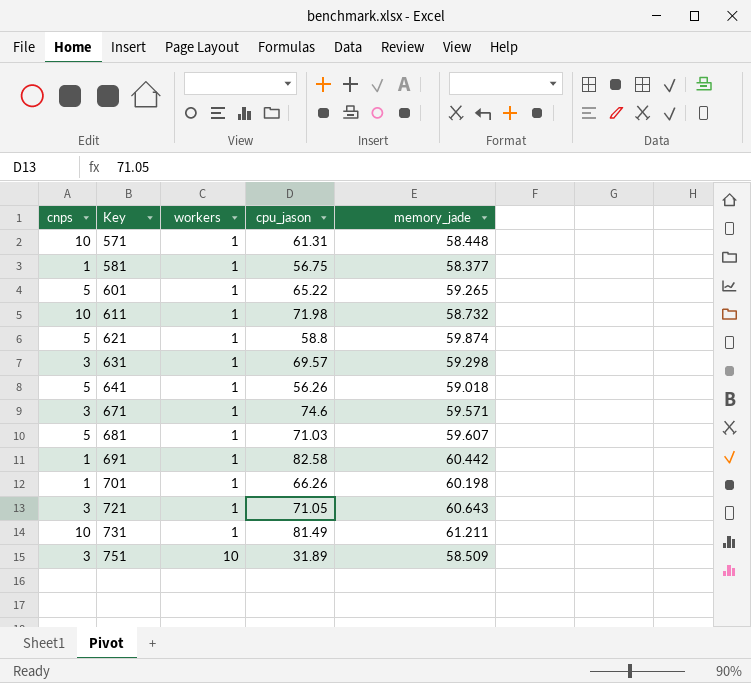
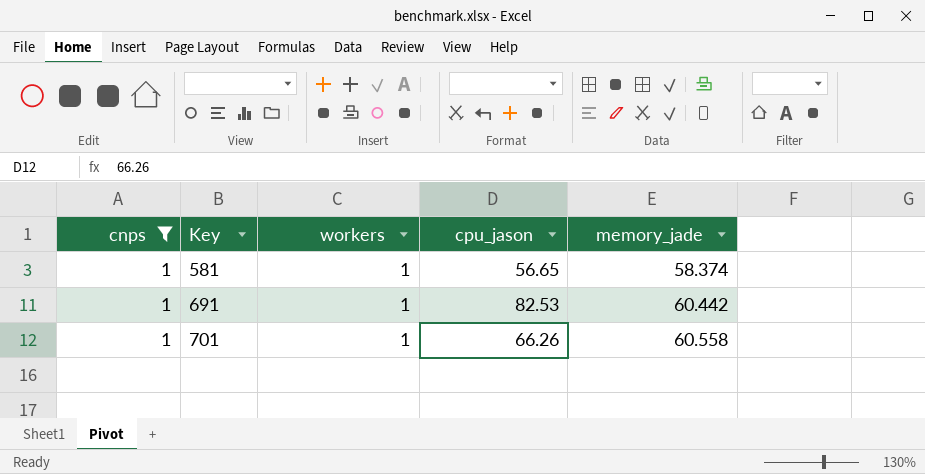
filter: none -> cnps = 1
581 | cpu_jason: 56.75 -> 56.65
581 | memory_jade: 58.377 -> 58.374
691 | cpu_jason: 82.58 -> 82.53
701 | memory_jade: 60.198 -> 60.558

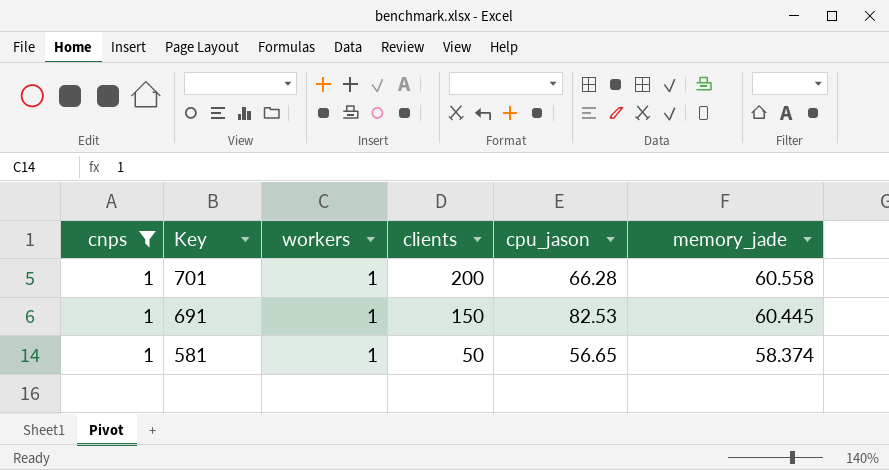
row order: Key ascending -> Key descending
column clients | position: none -> 4
701 | cpu_jason: 66.26 -> 66.28
691 | memory_jade: 60.442 -> 60.445

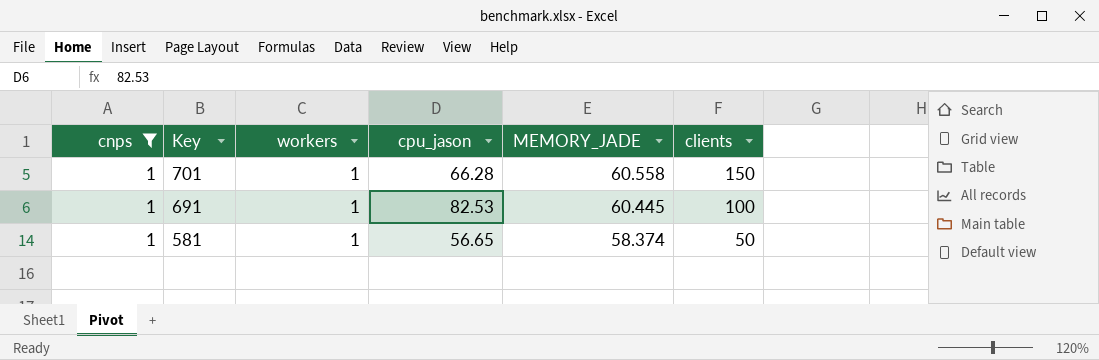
column name: memory_jade -> MEMORY_JADE
column clients | position: 4 -> 6
701 | clients: 200 -> 150
691 | clients: 150 -> 100

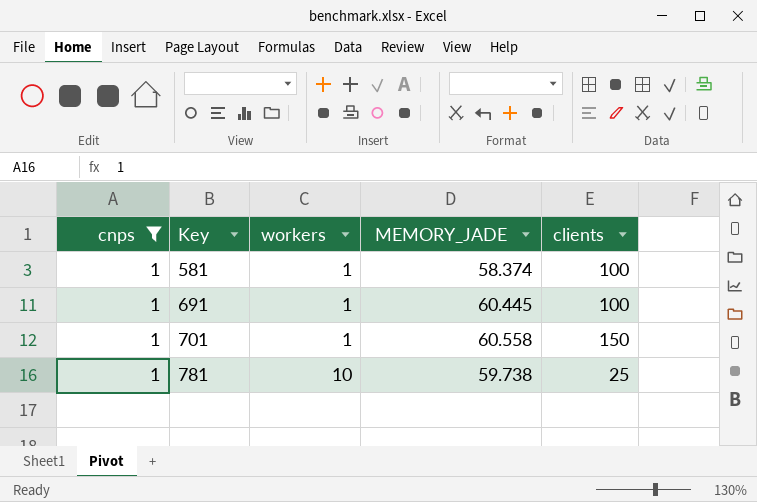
row order: Key descending -> Key ascending
column cpu_jason | position: 4 -> none
581 | clients: 50 -> 100
row 781: none -> 1 | 10 | 59.738 | 25

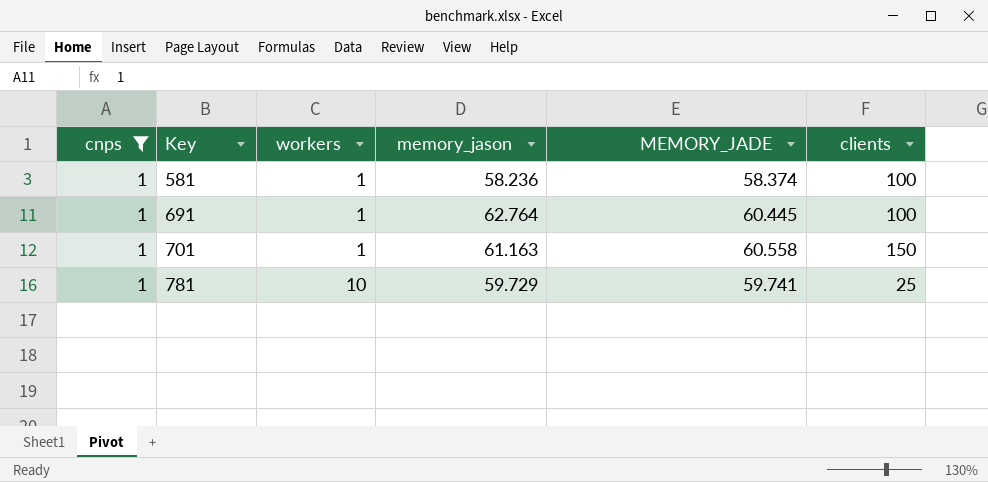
column memory_jason | position: none -> 4
781 | MEMORY_JADE: 59.738 -> 59.741

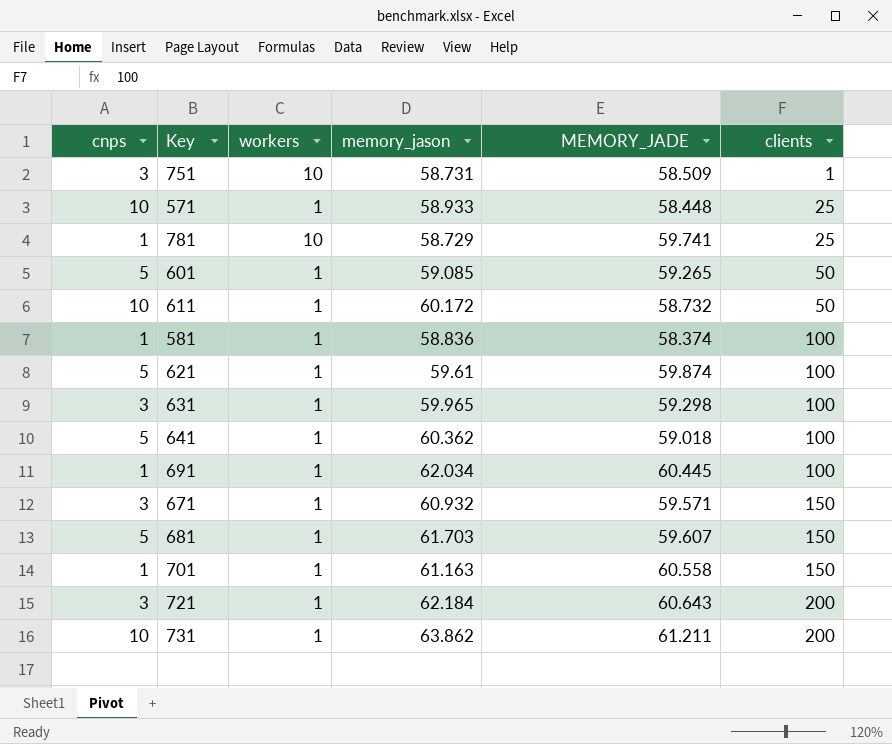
filter: cnps = 1 -> none
row order: Key ascending -> clients ascending
781 | memory_jason: 59.729 -> 58.729
581 | memory_jason: 58.236 -> 58.836
691 | memory_jason: 62.764 -> 62.034

